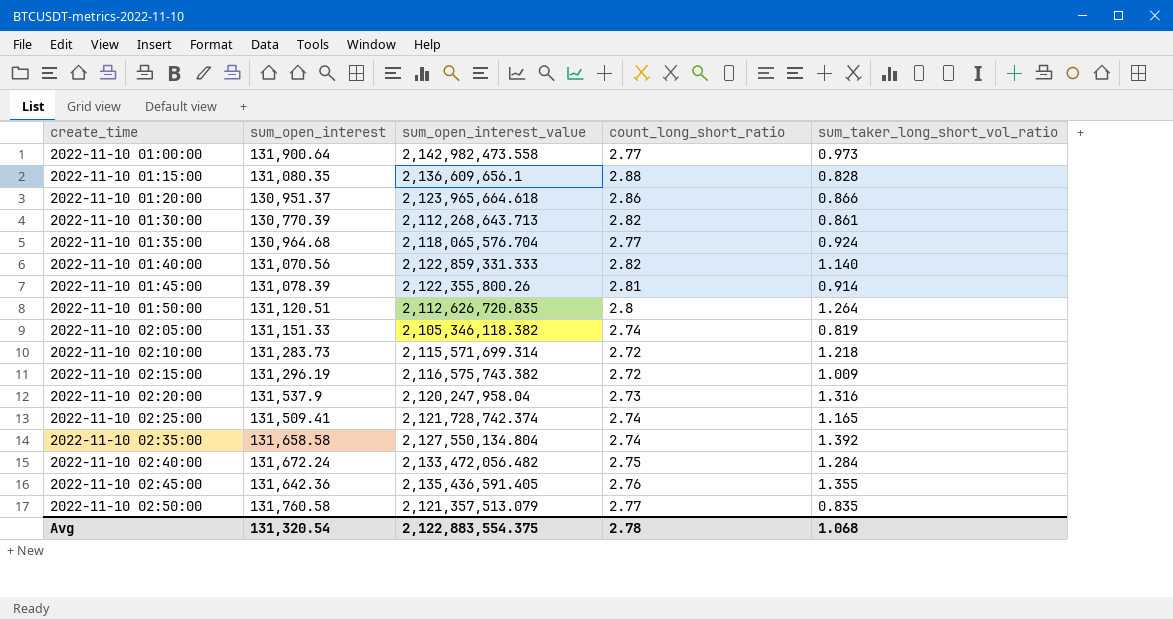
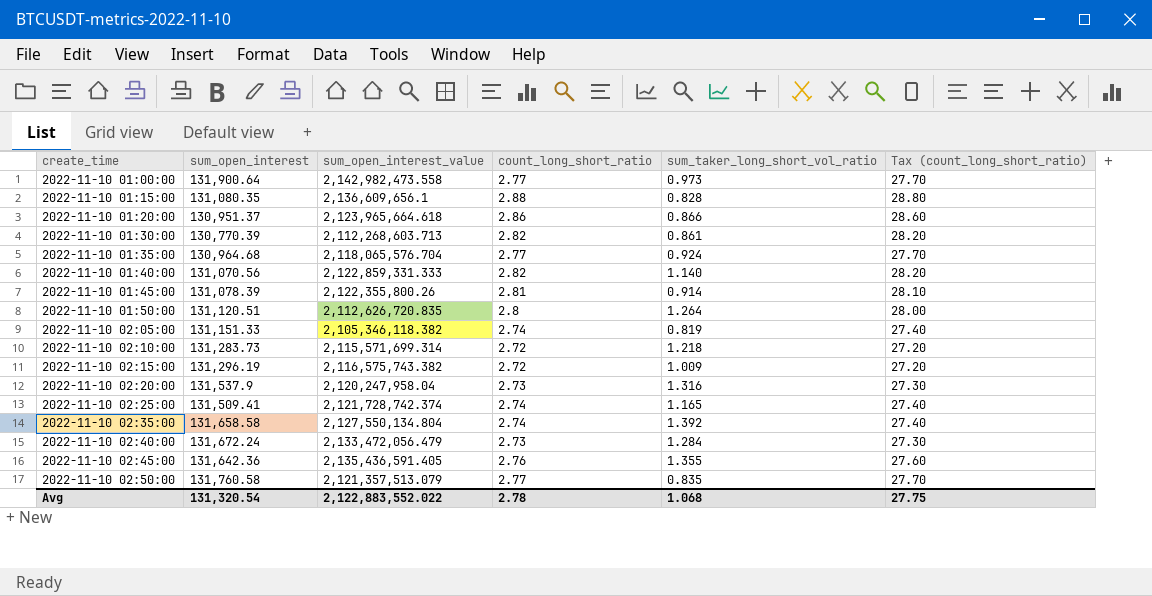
column Tax (count_long_short_ratio) | formula: none -> [count_long_short_ratio] * 10
2022-11-10 01:30:00 | sum_open_interest_value: 2,112,268,643.713 -> 2,112,268,603.713
2022-11-10 02:40:00 | sum_open_interest_value: 2,133,472,056.482 -> 2,133,472,056.479
2022-11-10 02:40:00 | count_long_short_ratio: 2.75 -> 2.73
Avg | sum_open_interest_value: 2,122,883,554.375 -> 2,122,883,552.022

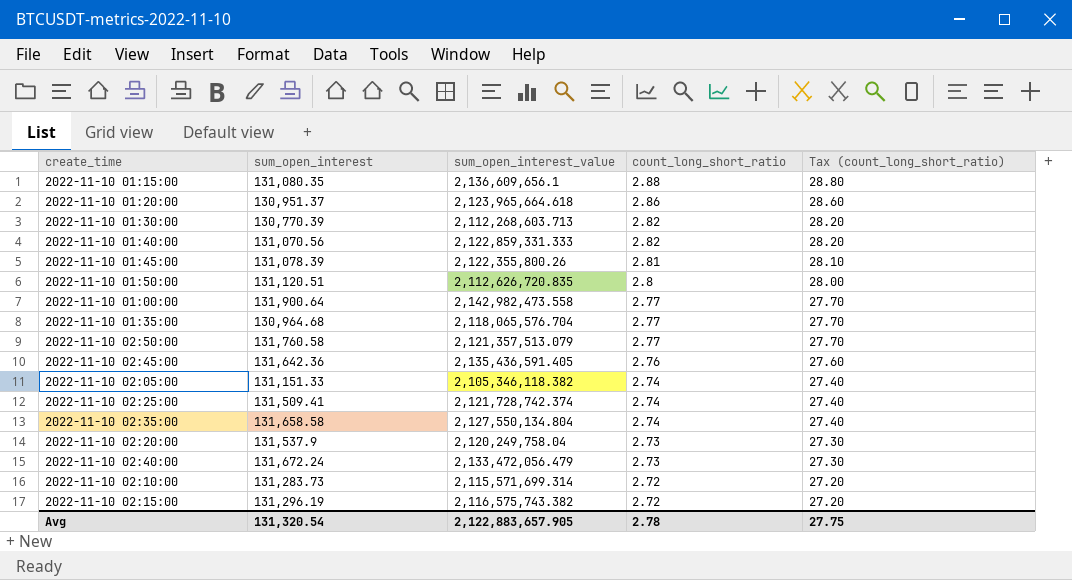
row order: create_time ascending -> count_long_short_ratio descending
column sum_taker_long_short_vol_ratio | position: 5 -> none
2022-11-10 02:20:00 | sum_open_interest_value: 2,120,247,958.04 -> 2,120,249,758.04
Avg | sum_open_interest_value: 2,122,883,552.022 -> 2,122,883,657.905

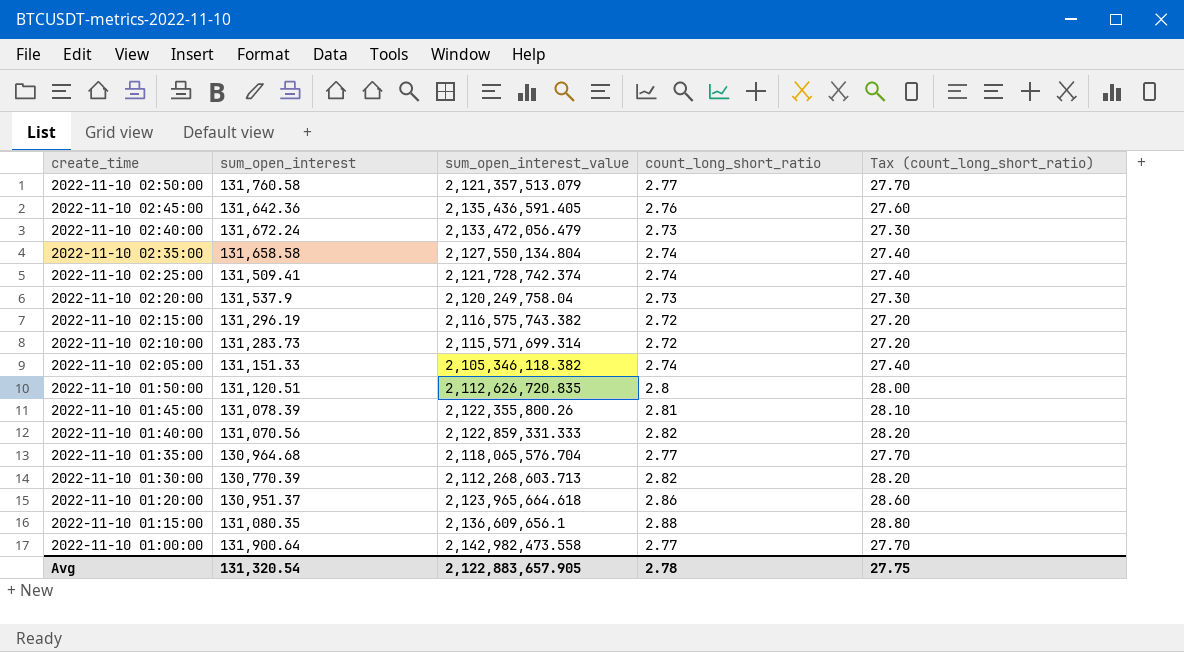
row order: count_long_short_ratio descending -> create_time descending

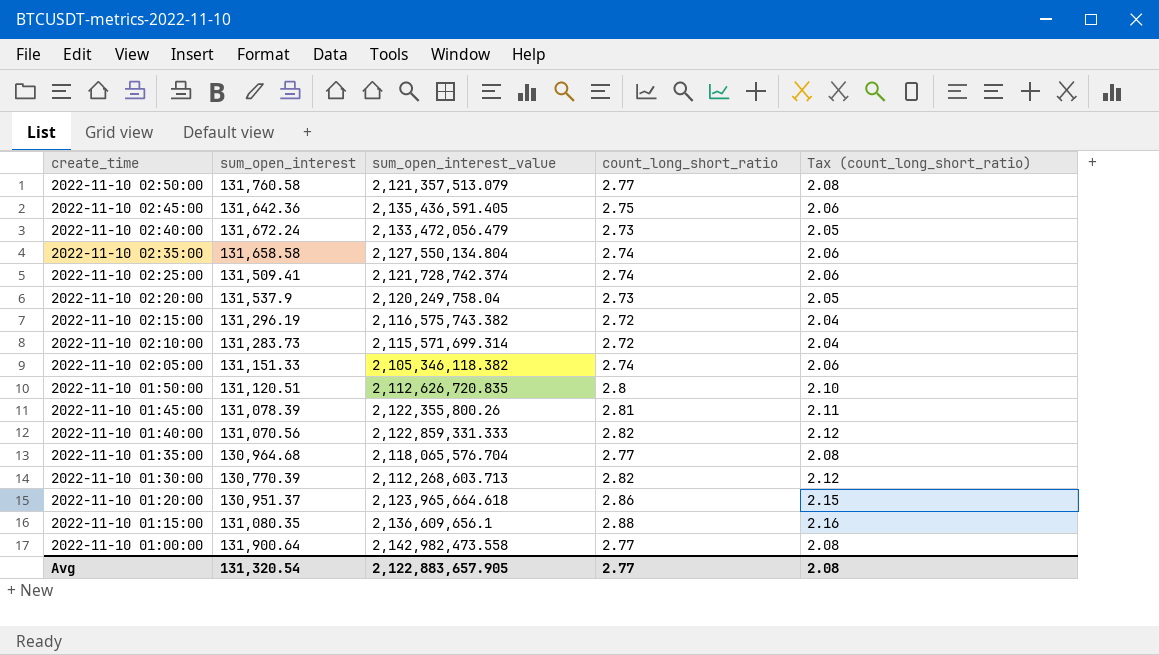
column Tax (count_long_short_ratio) | formula: [count_long_short_ratio] * 10 -> [count_long_short_ratio] * 0.75
2022-11-10 02:45:00 | count_long_short_ratio: 2.76 -> 2.75
Avg | count_long_short_ratio: 2.78 -> 2.77
Avg | Tax (count_long_short_ratio): 27.75 -> 2.08

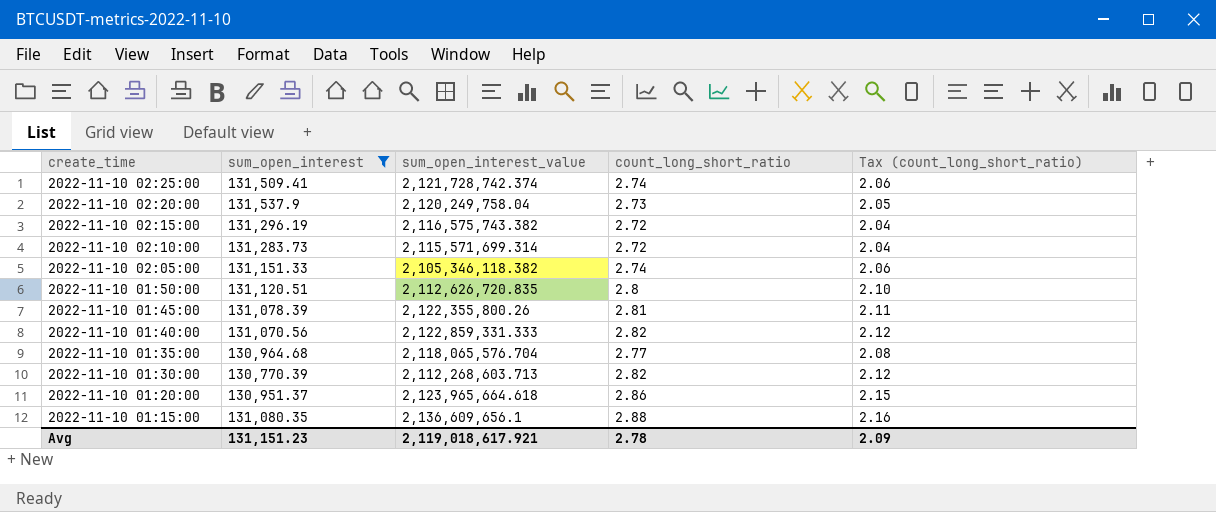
filter: none -> sum_open_interest <= 131,537.9
Avg | sum_open_interest: 131,320.54 -> 131,151.23
Avg | sum_open_interest_value: 2,122,883,657.905 -> 2,119,018,617.921
Avg | count_long_short_ratio: 2.77 -> 2.78
Avg | Tax (count_long_short_ratio): 2.08 -> 2.09

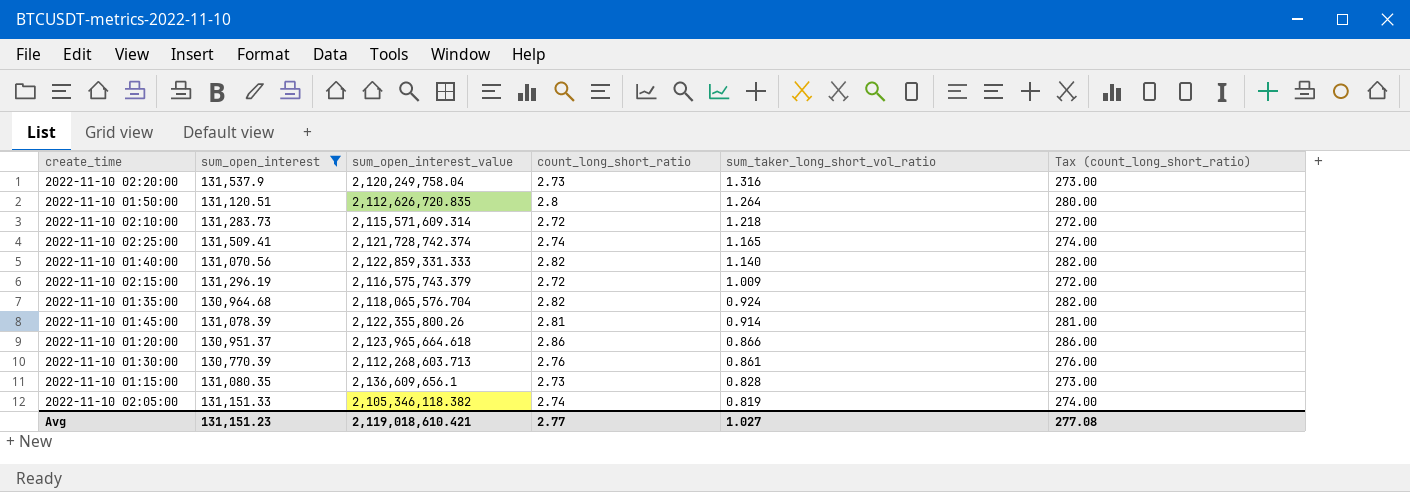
row order: create_time descending -> sum_taker_long_short_vol_ratio descending
column sum_taker_long_short_vol_ratio | position: none -> 5
column Tax (count_long_short_ratio) | formula: [count_long_short_ratio] * 0.75 -> [count_long_short_ratio] * 100
2022-11-10 02:10:00 | sum_open_interest_value: 2,115,571,699.314 -> 2,115,571,609.314
2022-11-10 02:15:00 | sum_open_interest_value: 2,116,575,743.382 -> 2,116,575,743.379
2022-11-10 01:35:00 | count_long_short_ratio: 2.77 -> 2.82
2022-11-10 01:30:00 | count_long_short_ratio: 2.82 -> 2.76
2022-11-10 01:15:00 | count_long_short_ratio: 2.88 -> 2.73
Avg | sum_open_interest_value: 2,119,018,617.921 -> 2,119,018,610.421
Avg | count_long_short_ratio: 2.78 -> 2.77
Avg | Tax (count_long_short_ratio): 2.09 -> 277.08

